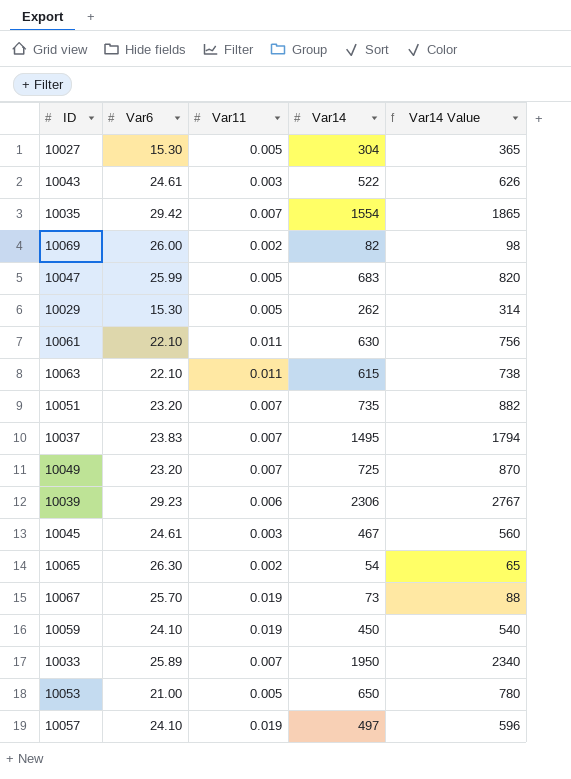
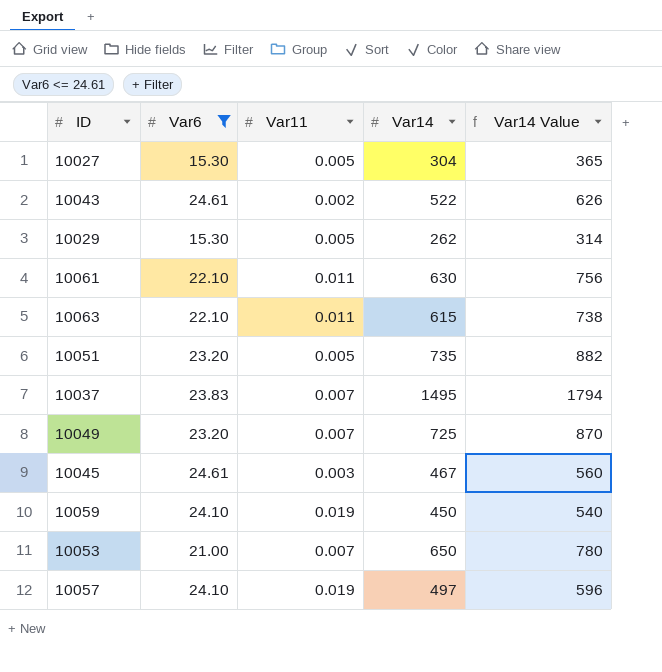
filter: none -> Var6 <= 24.61
10043 | Var11: 0.003 -> 0.002
10051 | Var11: 0.007 -> 0.005
10053 | Var11: 0.005 -> 0.007

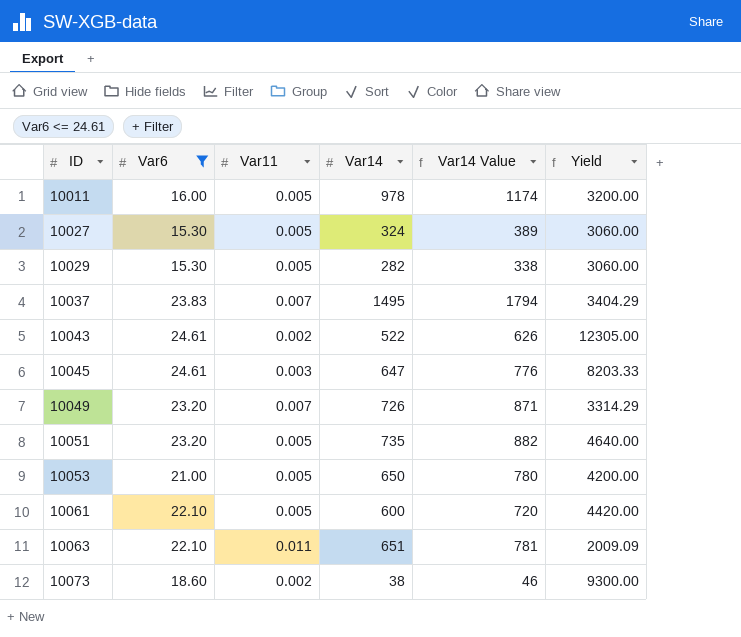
row order: none -> ID ascending
column Yield | formula: none -> [Var6] / [Var11]
row 10059: 24.10 | 0.019 | 450 | 540 -> none
row 10057: 24.10 | 0.019 | 497 | 596 -> none
row 10011: none -> 16.00 | 0.005 | 978 | 1174 | 3200.00
10027 | Var14: 304 -> 324
10027 | Var14 Value: 365 -> 389
10029 | Var14: 262 -> 282
10029 | Var14 Value: 314 -> 338
10045 | Var14: 467 -> 647
10045 | Var14 Value: 560 -> 776
10049 | Var14: 725 -> 726
10049 | Var14 Value: 870 -> 871
10053 | Var11: 0.007 -> 0.005
10061 | Var11: 0.011 -> 0.005
10061 | Var14: 630 -> 600
10061 | Var14 Value: 756 -> 720
10063 | Var14: 615 -> 651
10063 | Var14 Value: 738 -> 781
row 10073: none -> 18.60 | 0.002 | 38 | 46 | 9300.00

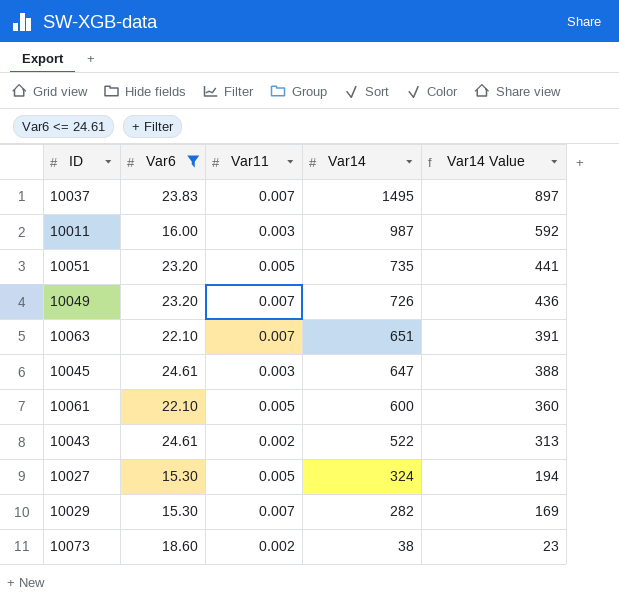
row order: ID ascending -> Var14 descending
column Yield | formula: [Var6] / [Var11] -> none
column Var14 Value | formula: [Var14] * 1.2 -> [Var14] * 0.6
row 10053: 21.00 | 0.005 | 650 | 780 | 4200.00 -> none
10011 | Var11: 0.005 -> 0.003
10011 | Var14: 978 -> 987
10063 | Var11: 0.011 -> 0.007
10029 | Var11: 0.005 -> 0.007

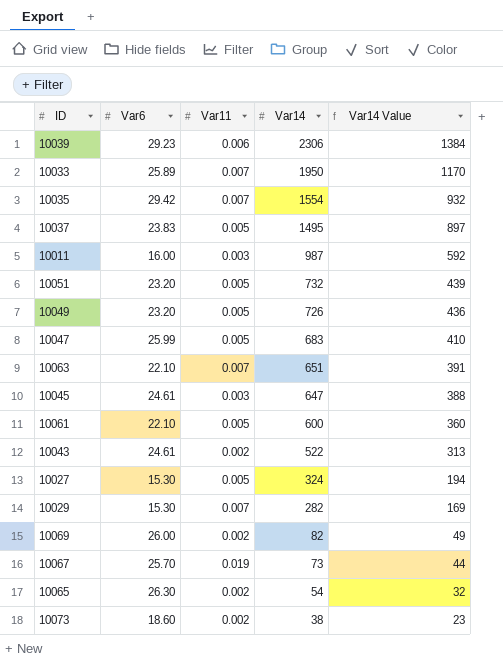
filter: Var6 <= 24.61 -> none
10037 | Var11: 0.007 -> 0.005
10051 | Var14: 735 -> 732
10051 | Var14 Value: 441 -> 439
10049 | Var11: 0.007 -> 0.005

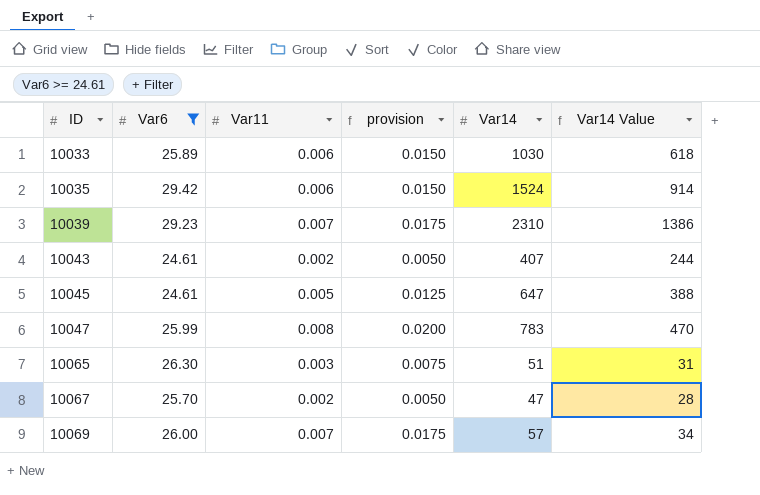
filter: none -> Var6 >= 24.61
row order: Var14 descending -> ID ascending
column provision | formula: none -> [Var11] * 2.5
10033 | Var11: 0.007 -> 0.006
10033 | Var14: 1950 -> 1030
10033 | Var14 Value: 1170 -> 618
10035 | Var11: 0.007 -> 0.006
10035 | Var14: 1554 -> 1524
10035 | Var14 Value: 932 -> 914
10039 | Var11: 0.006 -> 0.007
10039 | Var14: 2306 -> 2310
10039 | Var14 Value: 1384 -> 1386
10043 | Var14: 522 -> 407
10043 | Var14 Value: 313 -> 244
10045 | Var11: 0.003 -> 0.005
10047 | Var11: 0.005 -> 0.008
10047 | Var14: 683 -> 783
10047 | Var14 Value: 410 -> 470
10065 | Var11: 0.002 -> 0.003
10065 | Var14: 54 -> 51
10065 | Var14 Value: 32 -> 31
10067 | Var11: 0.019 -> 0.002
10067 | Var14: 73 -> 47
10067 | Var14 Value: 44 -> 28
10069 | Var11: 0.002 -> 0.007
10069 | Var14: 82 -> 57
10069 | Var14 Value: 49 -> 34

